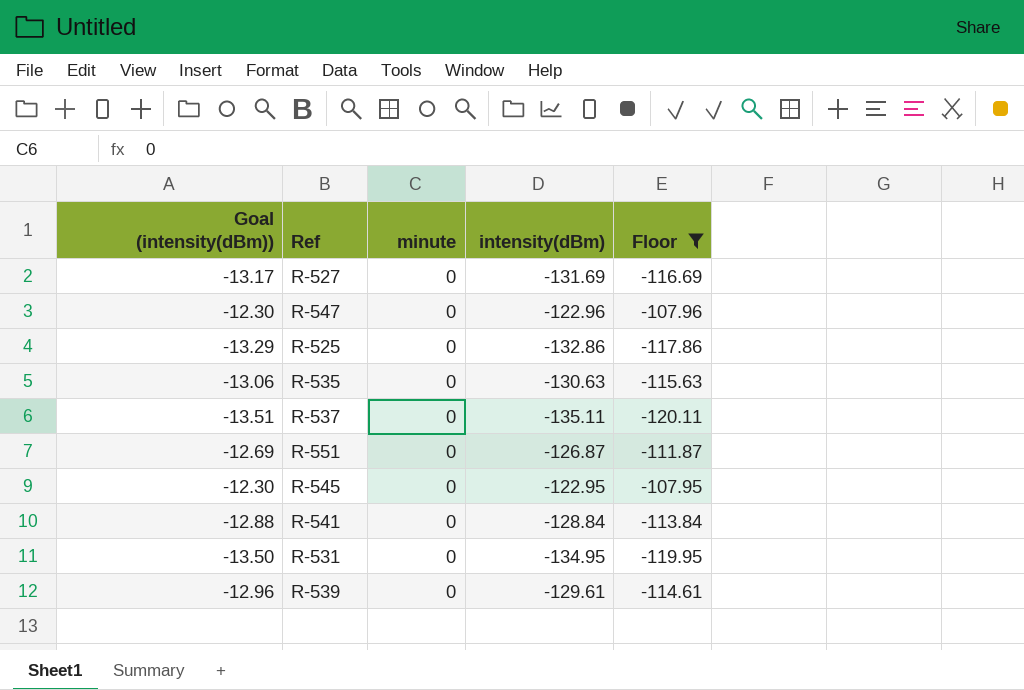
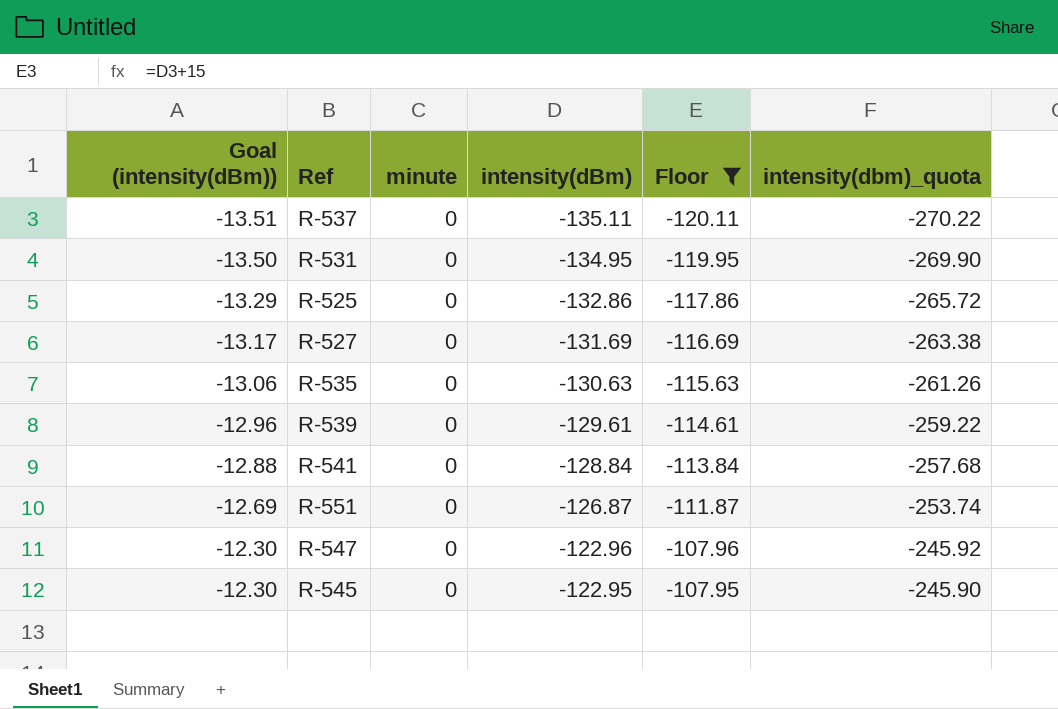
row order: none -> Goal (intensity(dBm)) ascending
column intensity(dbm)_quota | formula: none -> [intensity(dBm)] * 2

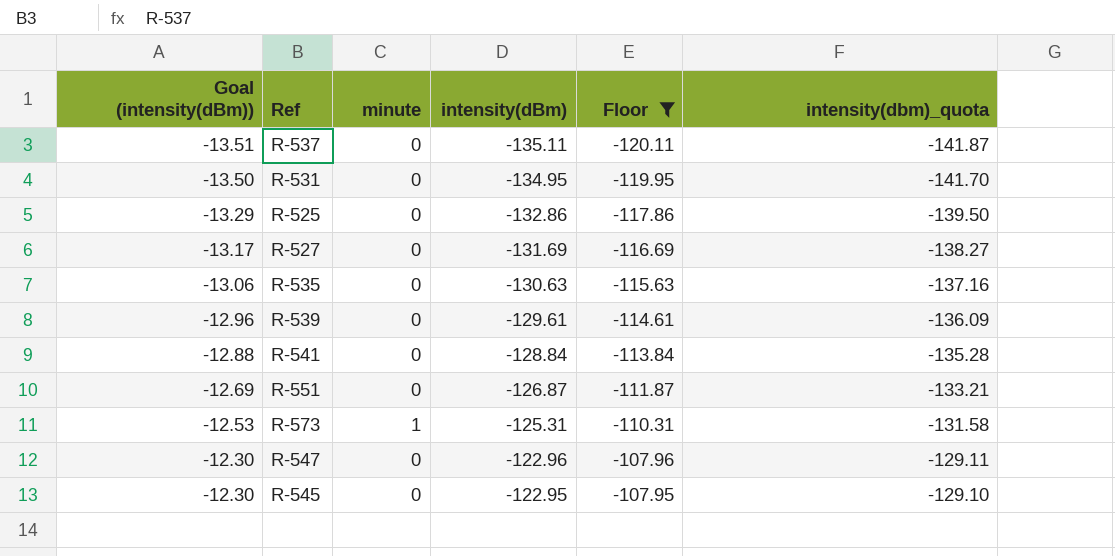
column intensity(dbm)_quota | formula: [intensity(dBm)] * 2 -> [intensity(dBm)] * 1.05
row R-573: none -> -12.53 | 1 | -125.31 | -110.31 | -131.58

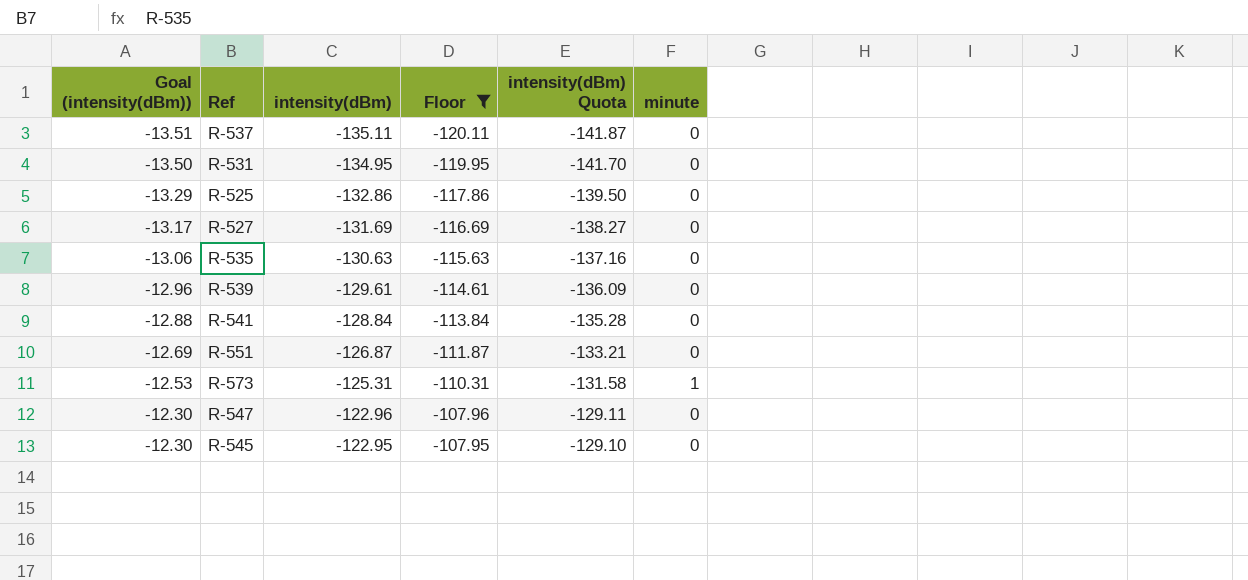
column name: intensity(dbm)_quota -> intensity(dBm) Quota
column minute | position: 3 -> 6

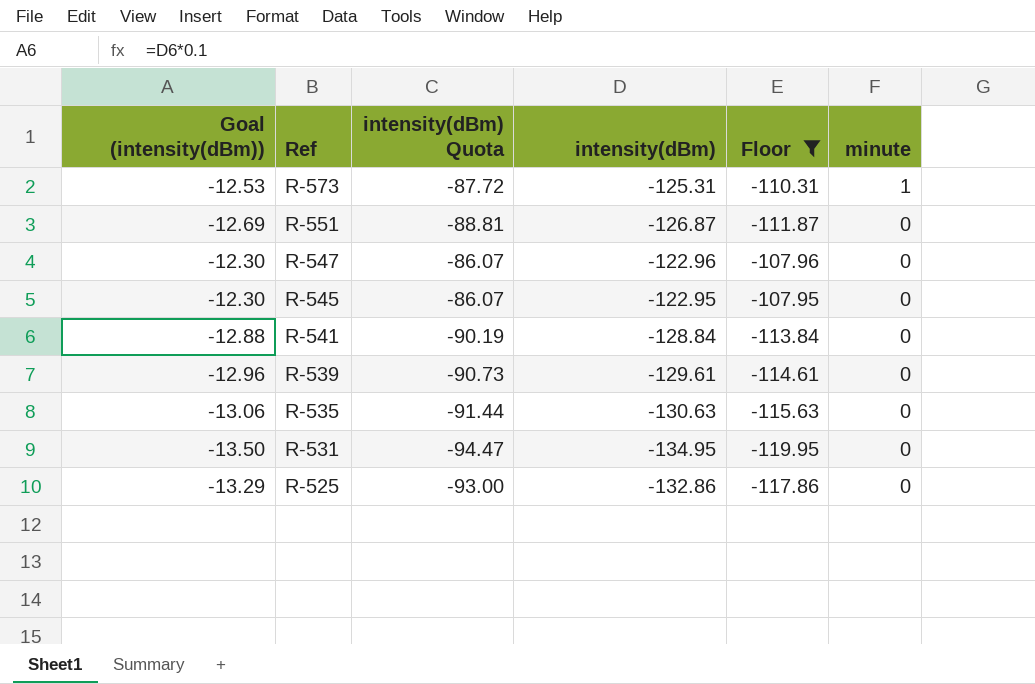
row order: Goal (intensity(dBm)) ascending -> Ref descending
column intensity(dBm) Quota | formula: [intensity(dBm)] * 1.05 -> [intensity(dBm)] * 0.7
column intensity(dBm) Quota | position: 5 -> 3
row R-537: -13.51 | -135.11 | -120.11 | -141.87 | 0 -> none
row R-527: -13.17 | -131.69 | -116.69 | -138.27 | 0 -> none

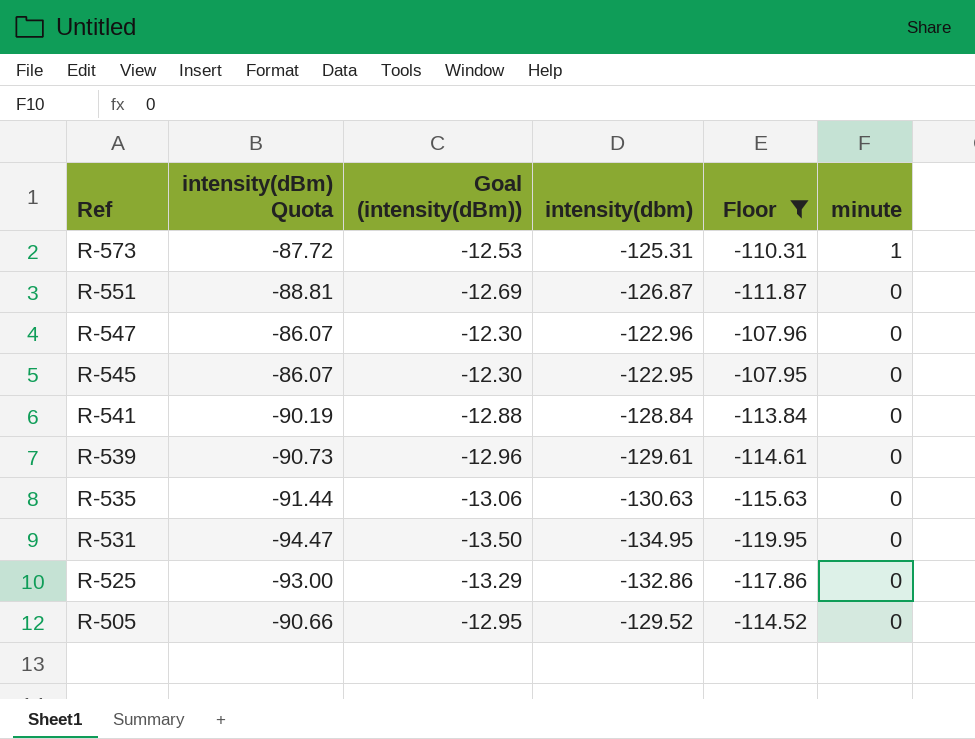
column Goal (intensity(dBm)) | position: 1 -> 3
column name: intensity(dBm) -> intensity(dbm)
row R-505: none -> -90.66 | -12.95 | -129.52 | -114.52 | 0

